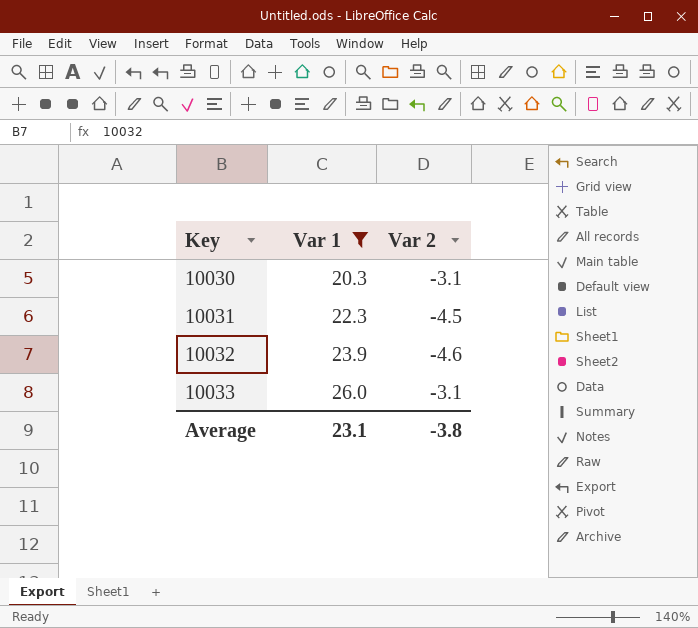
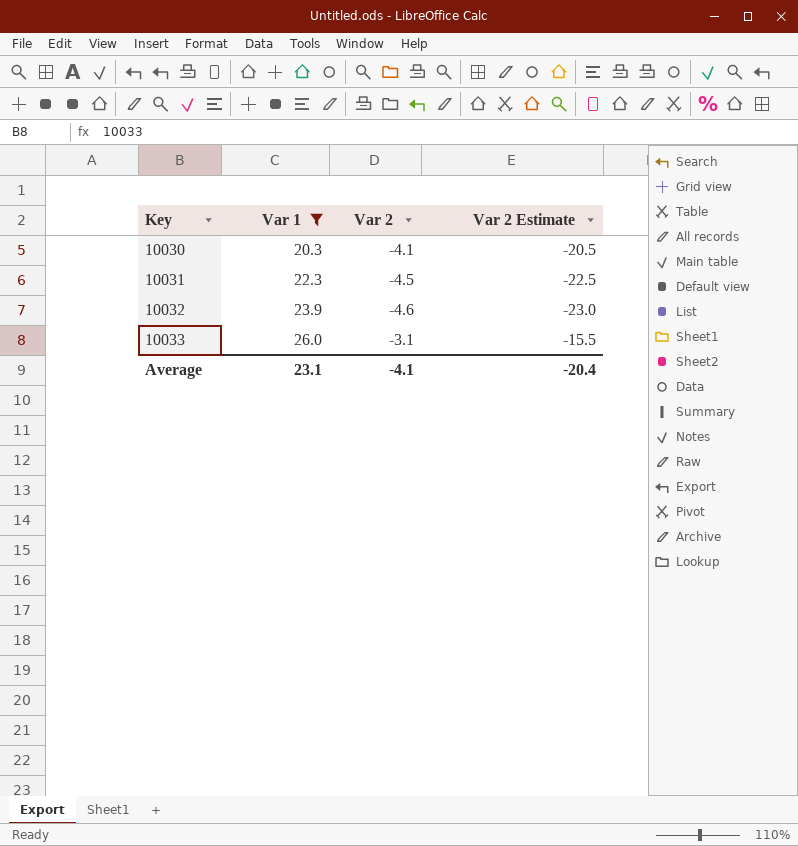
column Var 2 Estimate | formula: none -> [Var 2] * 5
10030 | Var 2: -3.1 -> -4.1
Average | Var 2: -3.8 -> -4.1

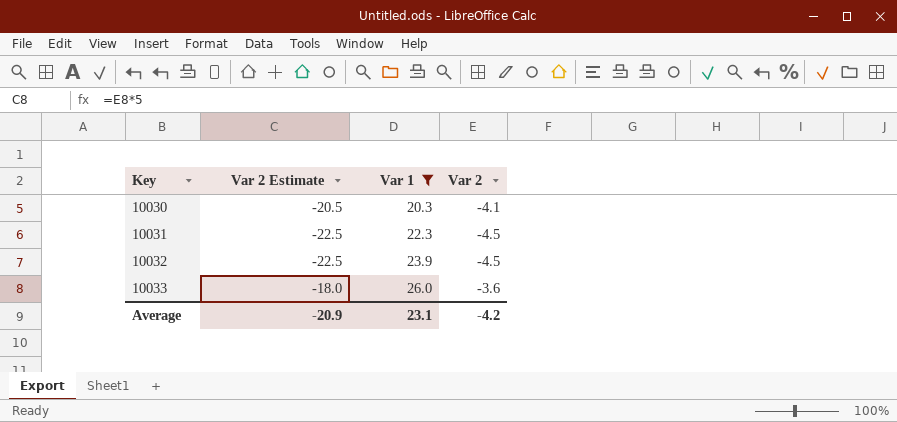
column Var 2 Estimate | position: 4 -> 2
10032 | Var 2 Estimate: -23.0 -> -22.5
10032 | Var 2: -4.6 -> -4.5
10033 | Var 2 Estimate: -15.5 -> -18.0
10033 | Var 2: -3.1 -> -3.6
Average | Var 2 Estimate: -20.4 -> -20.9
Average | Var 2: -4.1 -> -4.2

